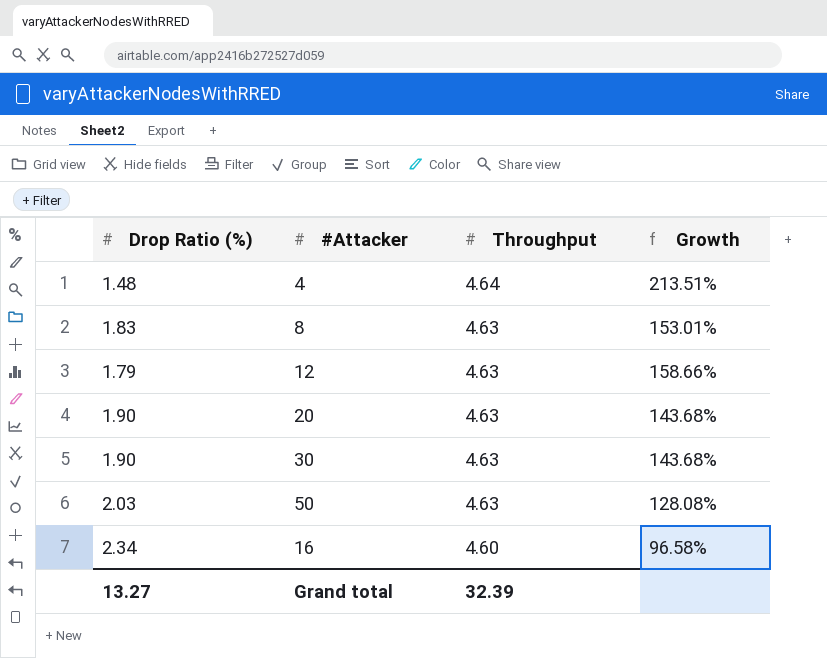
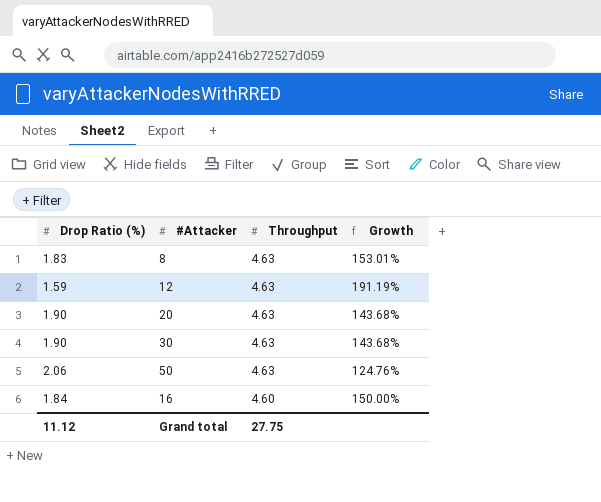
row 4: 1.48 | 4.64 | 213.51% -> none
12 | Drop Ratio (%): 1.79 -> 1.59
12 | Growth: 158.66% -> 191.19%
50 | Drop Ratio (%): 2.03 -> 2.06
50 | Growth: 128.08% -> 124.76%
16 | Drop Ratio (%): 2.34 -> 1.84
16 | Growth: 96.58% -> 150.00%
Grand total | Drop Ratio (%): 13.27 -> 11.12
Grand total | Throughput: 32.39 -> 27.75

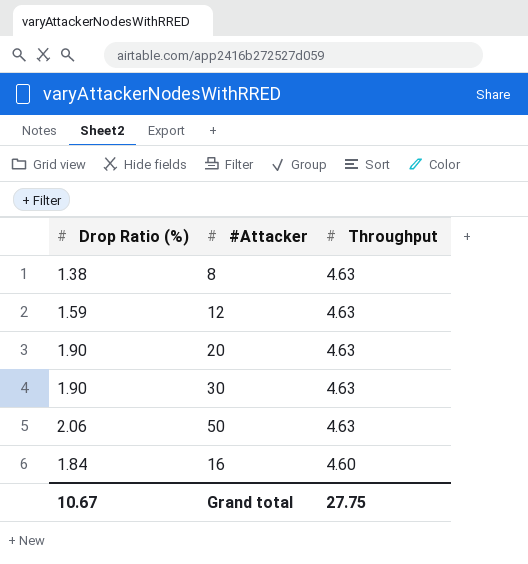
column Growth | formula: ([Throughput] - [Drop Ratio (%)]) / [Drop Ratio (%)] -> none
8 | Drop Ratio (%): 1.83 -> 1.38
Grand total | Drop Ratio (%): 11.12 -> 10.67

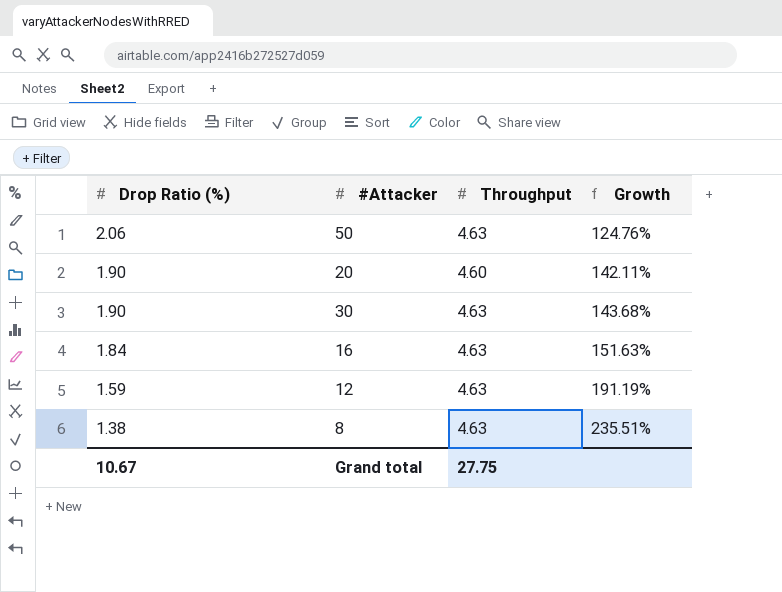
row order: Throughput descending -> Drop Ratio (%) descending
column Growth | formula: none -> ([Throughput] - [Drop Ratio (%)]) / [Drop Ratio (%)]
20 | Throughput: 4.63 -> 4.60
16 | Throughput: 4.60 -> 4.63

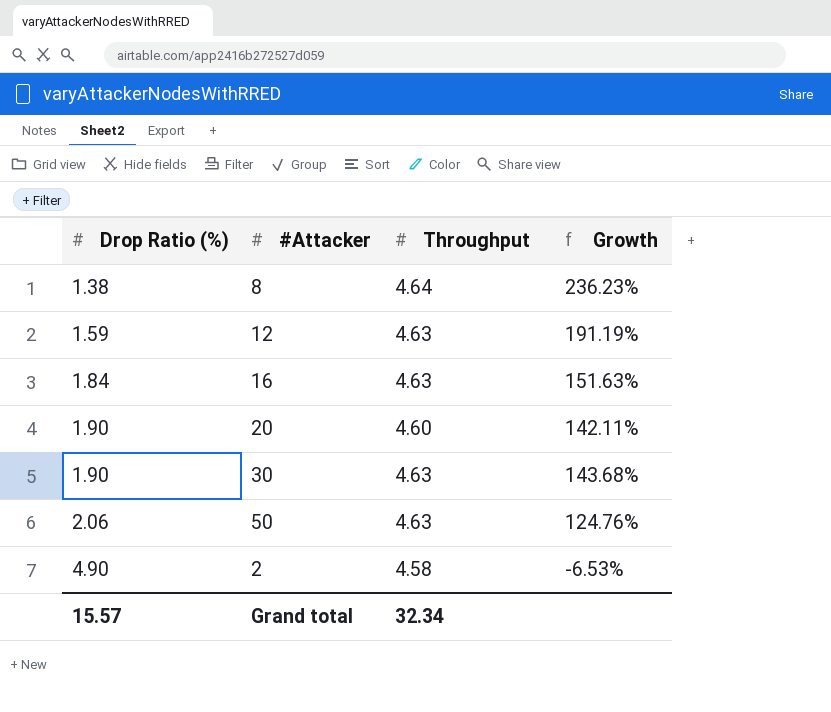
row order: Drop Ratio (%) descending -> Drop Ratio (%) ascending
8 | Throughput: 4.63 -> 4.64
8 | Growth: 235.51% -> 236.23%
row 2: none -> 4.90 | 4.58 | -6.53%
Grand total | Drop Ratio (%): 10.67 -> 15.57
Grand total | Throughput: 27.75 -> 32.34

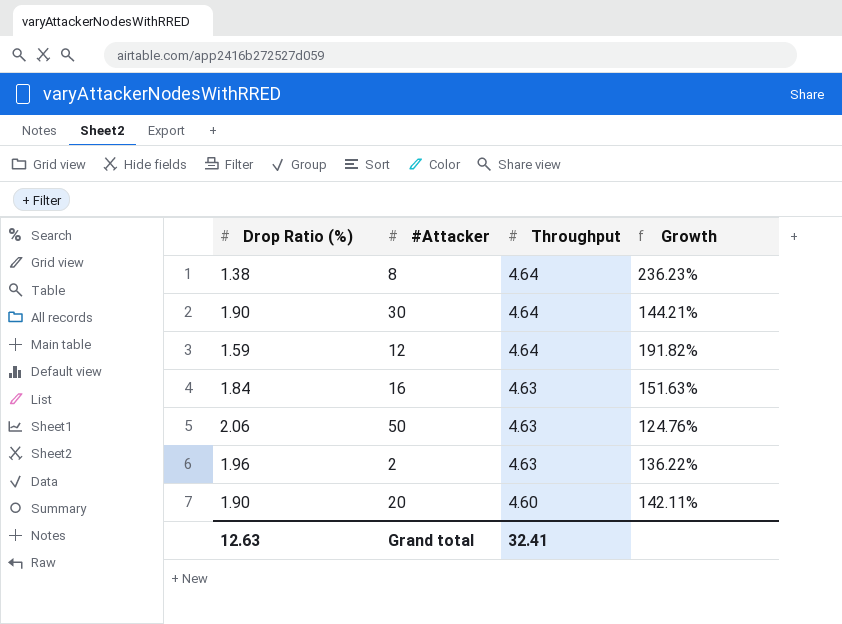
row order: Drop Ratio (%) ascending -> Throughput descending
30 | Throughput: 4.63 -> 4.64
30 | Growth: 143.68% -> 144.21%
12 | Throughput: 4.63 -> 4.64
12 | Growth: 191.19% -> 191.82%
2 | Drop Ratio (%): 4.90 -> 1.96
2 | Throughput: 4.58 -> 4.63
2 | Growth: -6.53% -> 136.22%
Grand total | Drop Ratio (%): 15.57 -> 12.63
Grand total | Throughput: 32.34 -> 32.41

